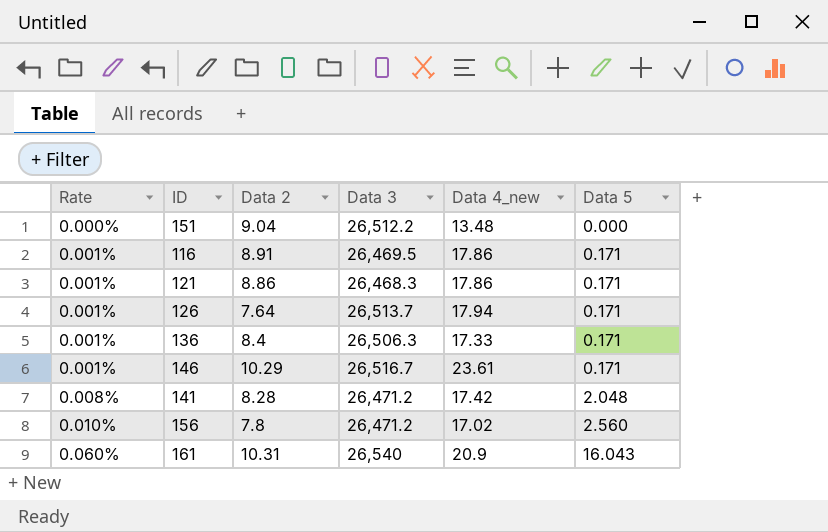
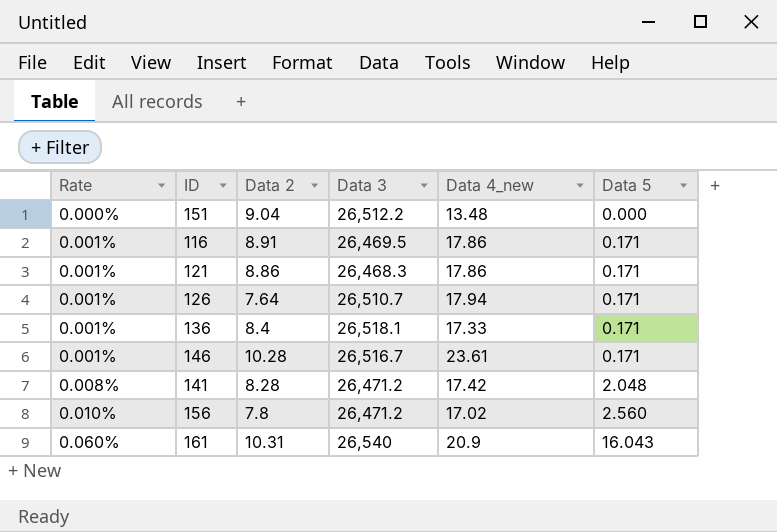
126 | Data 3: 26,513.7 -> 26,510.7
136 | Data 3: 26,506.3 -> 26,518.1
146 | Data 2: 10.29 -> 10.28

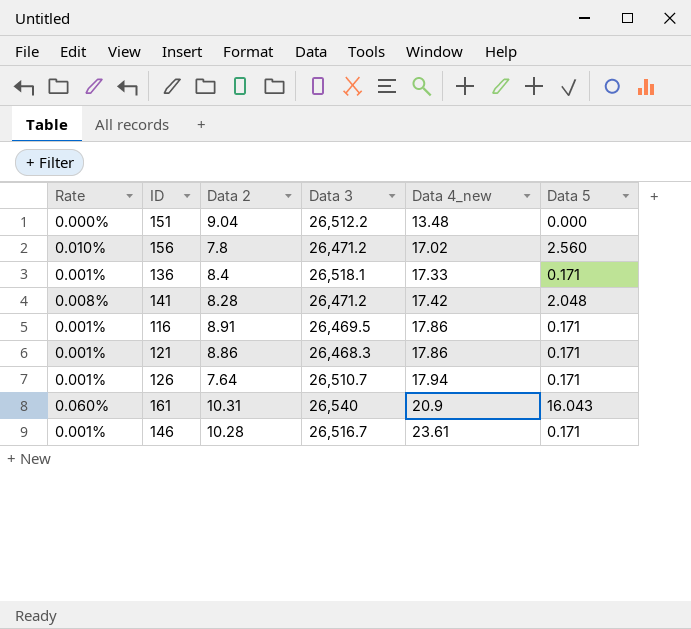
row order: Rate ascending -> Data 4_new ascending

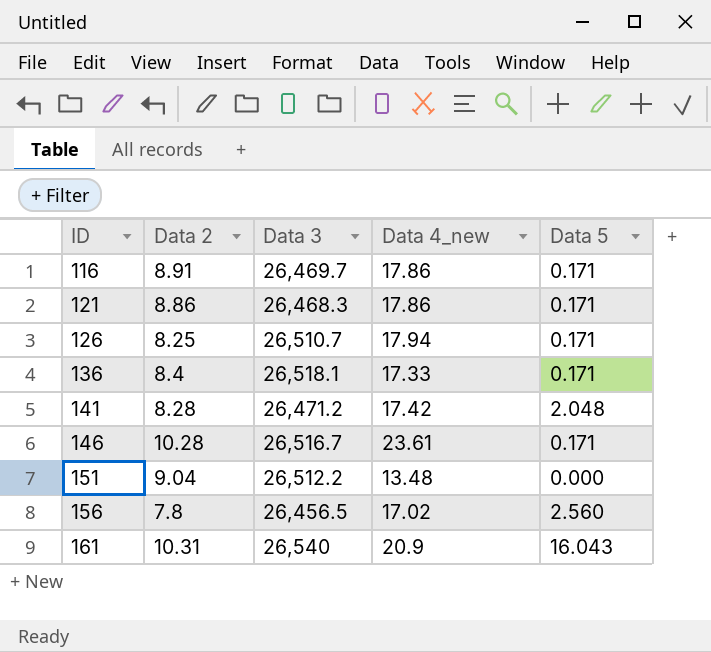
row order: Data 4_new ascending -> ID ascending
column Rate | formula: [Data 5] / [Data 3] -> none
116 | Data 3: 26,469.5 -> 26,469.7
126 | Data 2: 7.64 -> 8.25
156 | Data 3: 26,471.2 -> 26,456.5

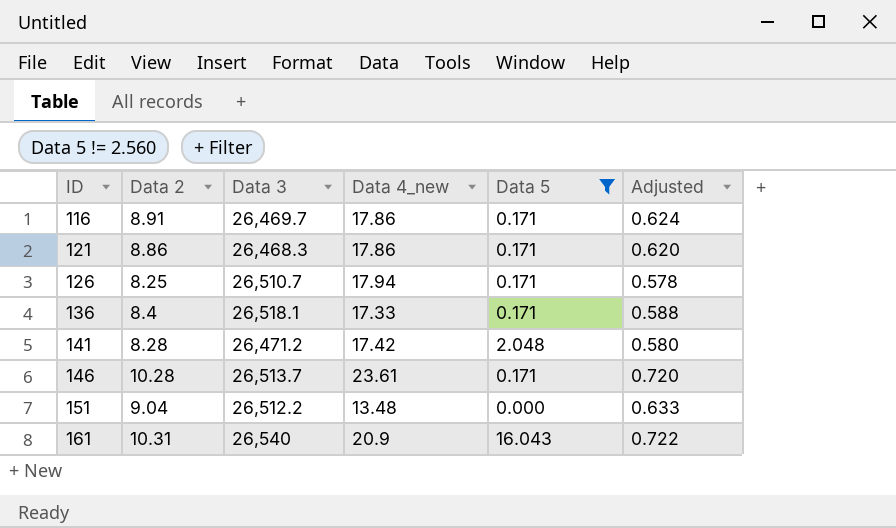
filter: none -> Data 5 != 2.560
column Adjusted | formula: none -> [Data 2] * 0.07
146 | Data 3: 26,516.7 -> 26,513.7

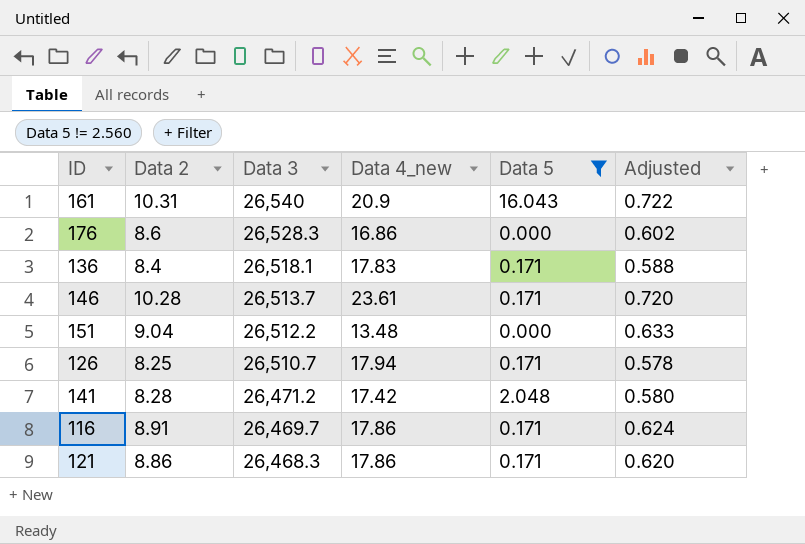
row order: ID ascending -> Data 3 descending
row 176: none -> 8.6 | 26,528.3 | 16.86 | 0.000 | 0.602
136 | Data 4_new: 17.33 -> 17.83

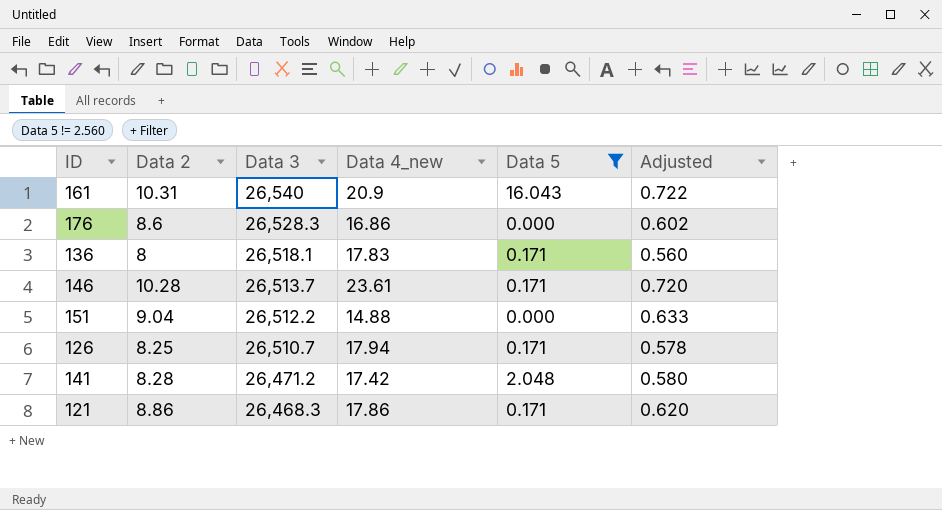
row 116: 8.91 | 26,469.7 | 17.86 | 0.171 | 0.624 -> none
136 | Data 2: 8.4 -> 8
136 | Adjusted: 0.588 -> 0.560
151 | Data 4_new: 13.48 -> 14.88

